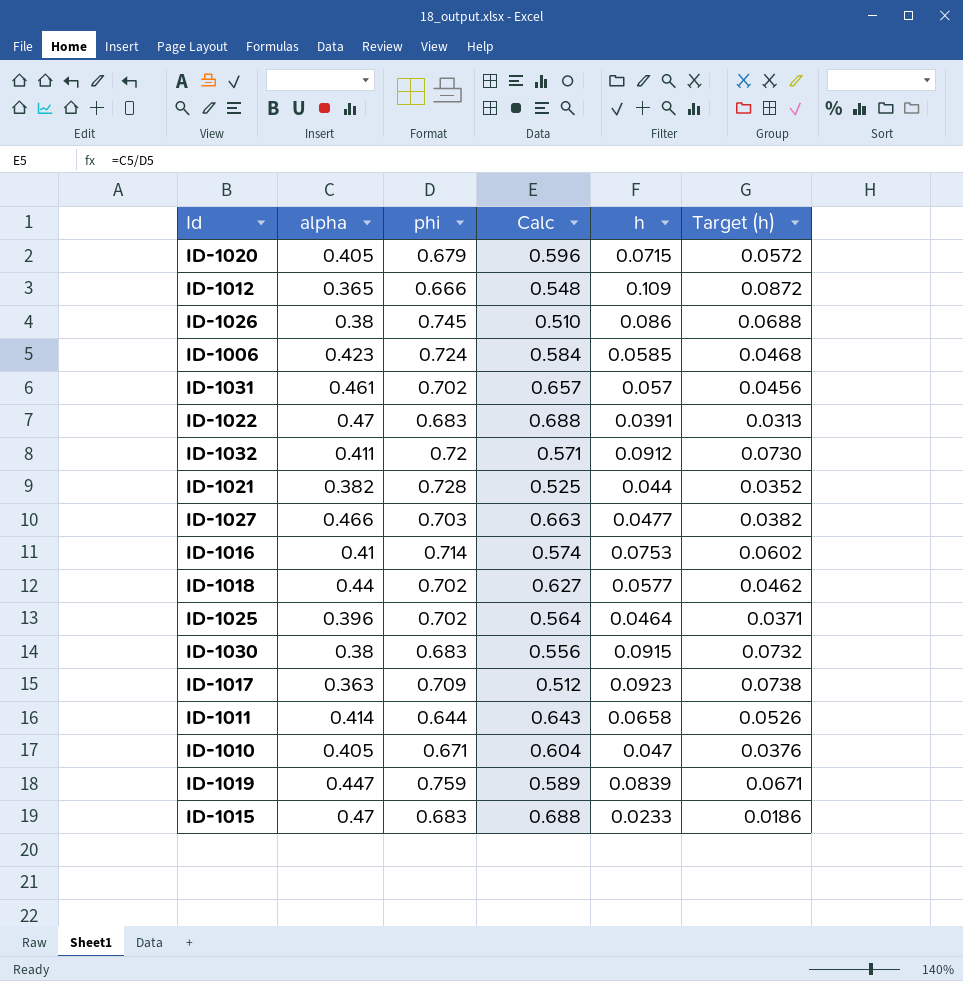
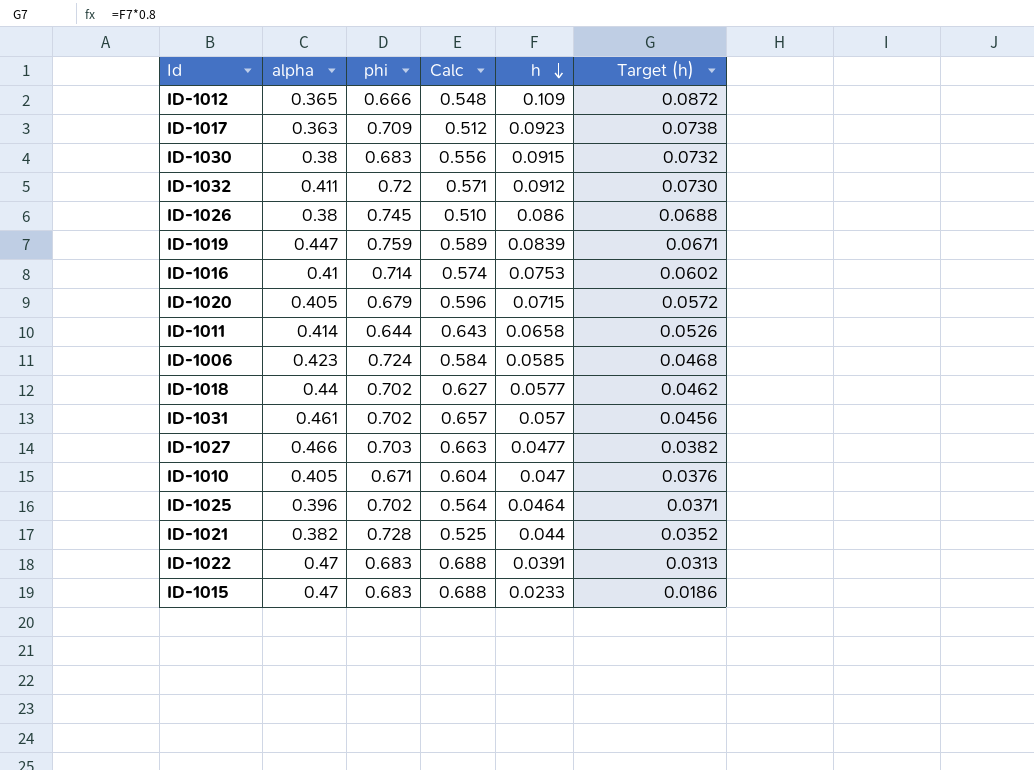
row order: none -> h descending

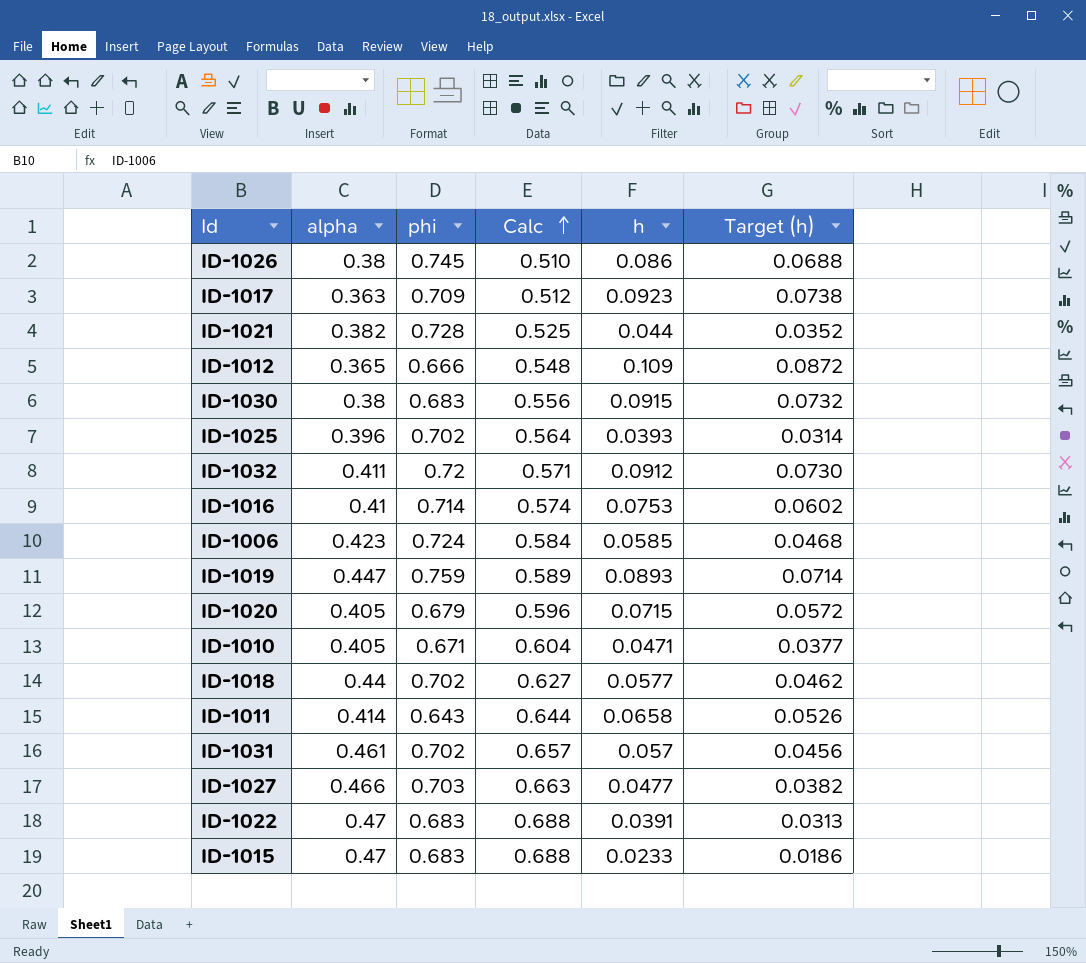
row order: h descending -> Calc ascending
ID-1025 | h: 0.0464 -> 0.0393
ID-1025 | Target (h): 0.0371 -> 0.0314
ID-1019 | h: 0.0839 -> 0.0893
ID-1019 | Target (h): 0.0671 -> 0.0714
ID-1010 | h: 0.047 -> 0.0471
ID-1010 | Target (h): 0.0376 -> 0.0377
ID-1011 | phi: 0.644 -> 0.643
ID-1011 | Calc: 0.643 -> 0.644

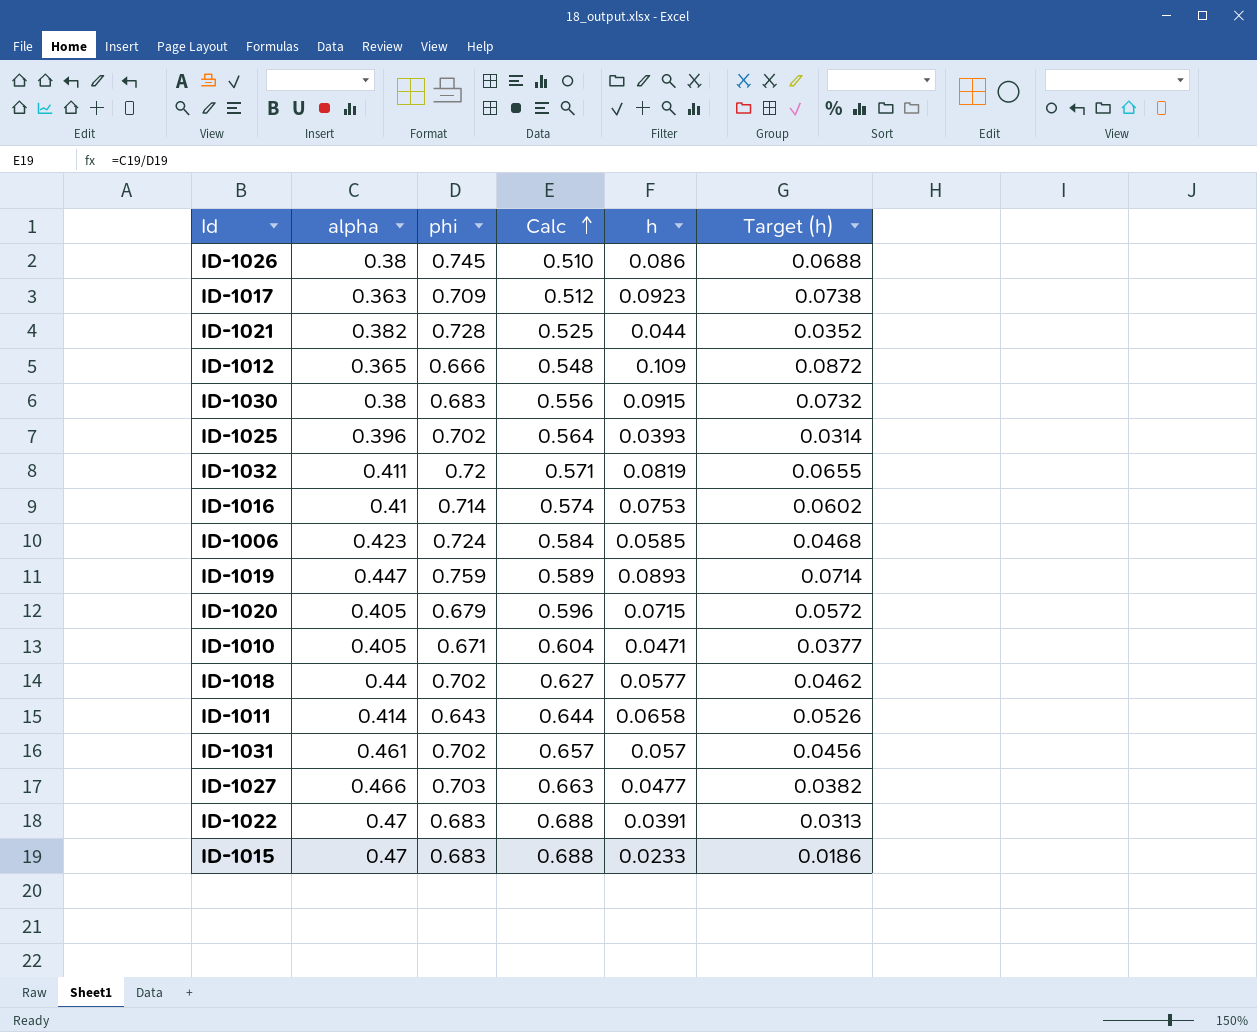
ID-1032 | h: 0.0912 -> 0.0819
ID-1032 | Target (h): 0.0730 -> 0.0655

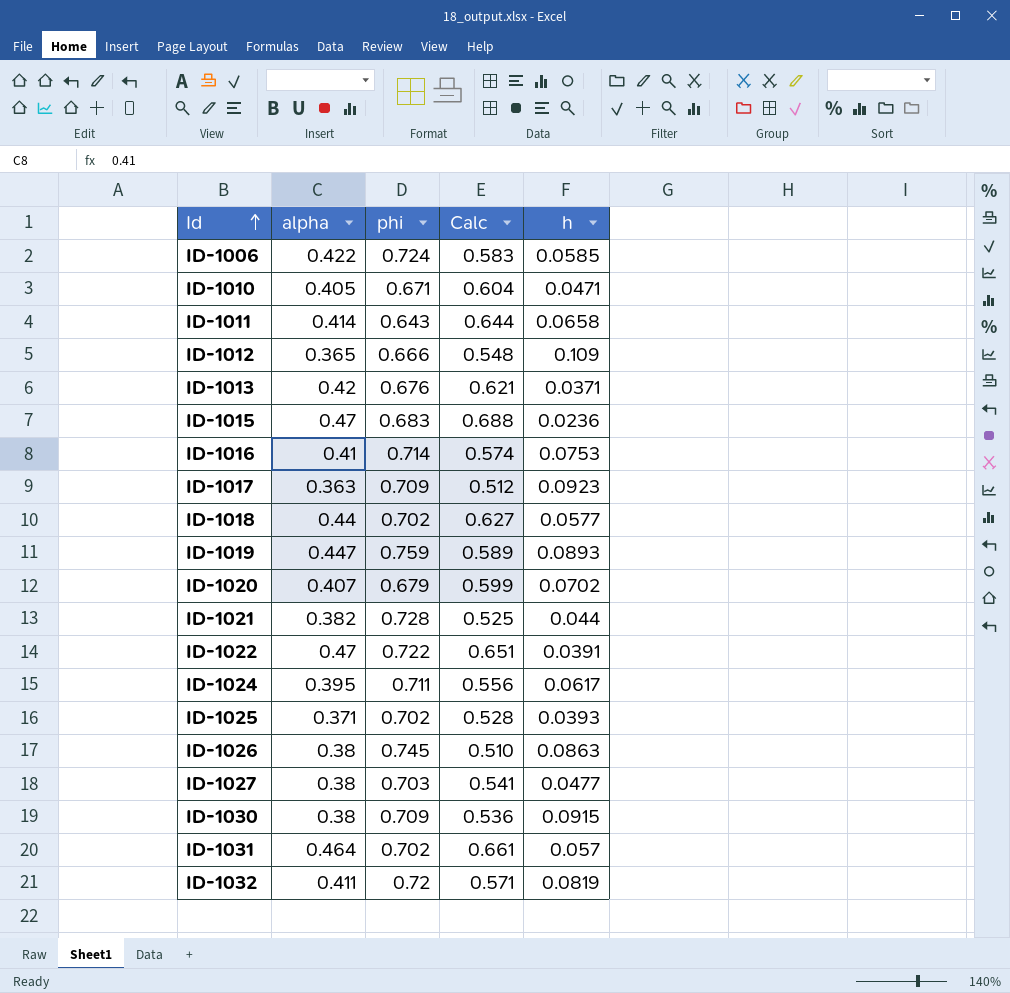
row order: Calc ascending -> Id ascending
column Target (h) | formula: [h] * 0.8 -> none
ID-1006 | alpha: 0.423 -> 0.422
ID-1006 | Calc: 0.584 -> 0.583
row ID-1013: none -> 0.42 | 0.676 | 0.621 | 0.0371
ID-1015 | h: 0.0233 -> 0.0236
ID-1020 | alpha: 0.405 -> 0.407
ID-1020 | Calc: 0.596 -> 0.599
ID-1020 | h: 0.0715 -> 0.0702
ID-1022 | phi: 0.683 -> 0.722
ID-1022 | Calc: 0.688 -> 0.651
row ID-1024: none -> 0.395 | 0.711 | 0.556 | 0.0617
ID-1025 | alpha: 0.396 -> 0.371
ID-1025 | Calc: 0.564 -> 0.528
ID-1026 | h: 0.086 -> 0.0863
ID-1027 | alpha: 0.466 -> 0.38
ID-1027 | Calc: 0.663 -> 0.541
ID-1030 | phi: 0.683 -> 0.709
ID-1030 | Calc: 0.556 -> 0.536
ID-1031 | alpha: 0.461 -> 0.464
ID-1031 | Calc: 0.657 -> 0.661

